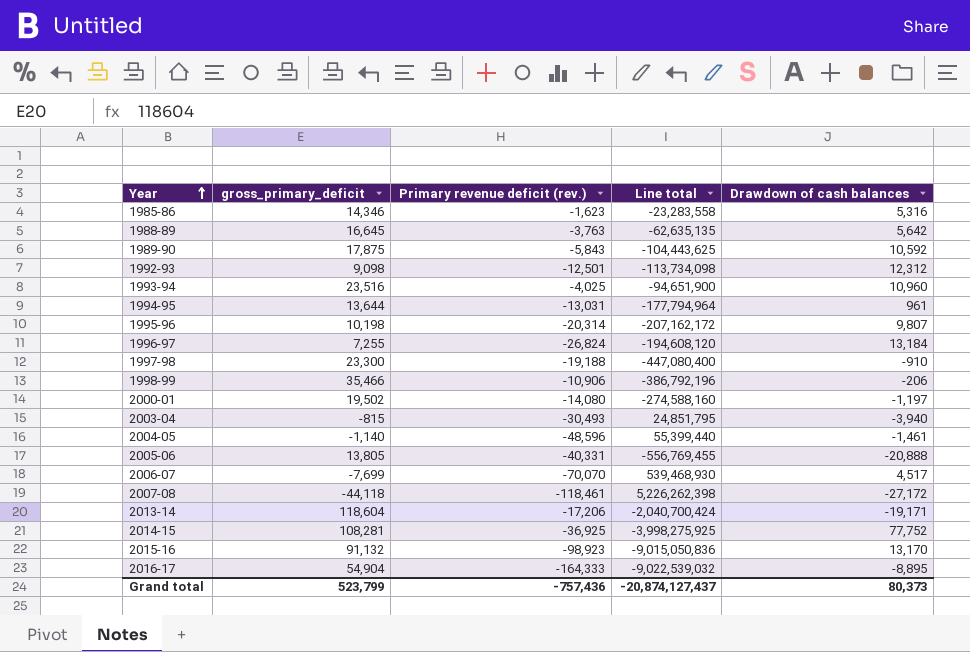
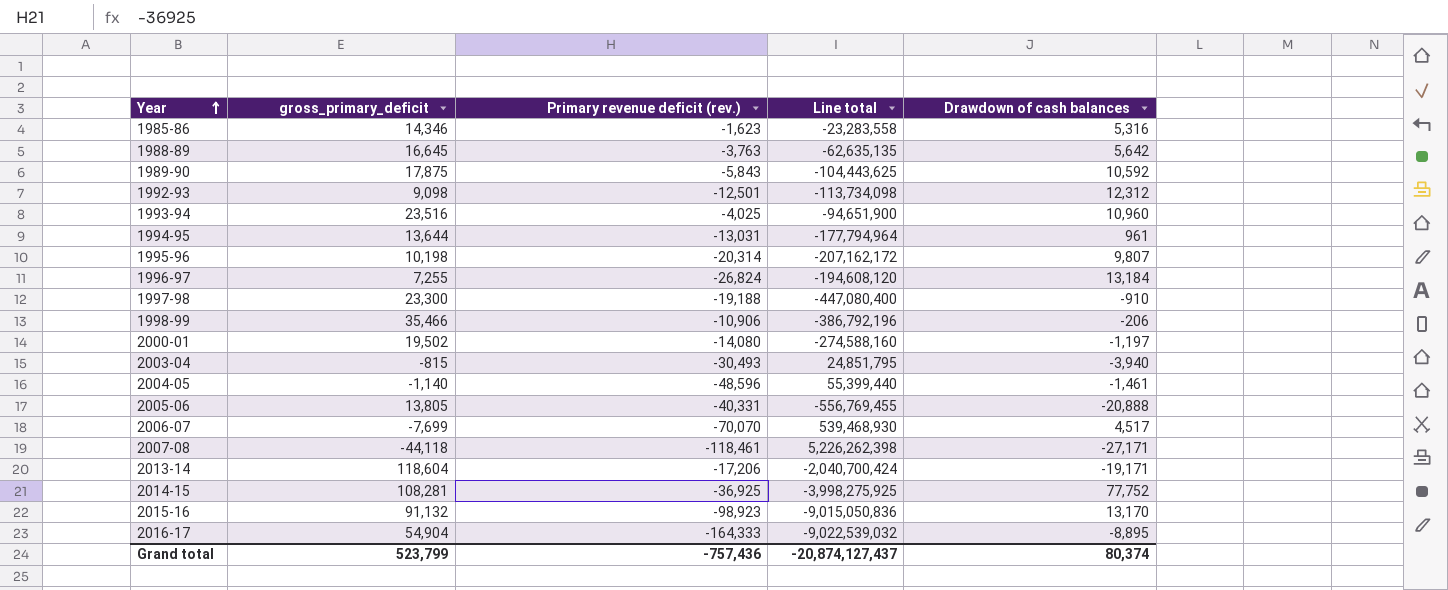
2007-08 | Drawdown of cash balances: -27,172 -> -27,171
Grand total | Drawdown of cash balances: 80,373 -> 80,374

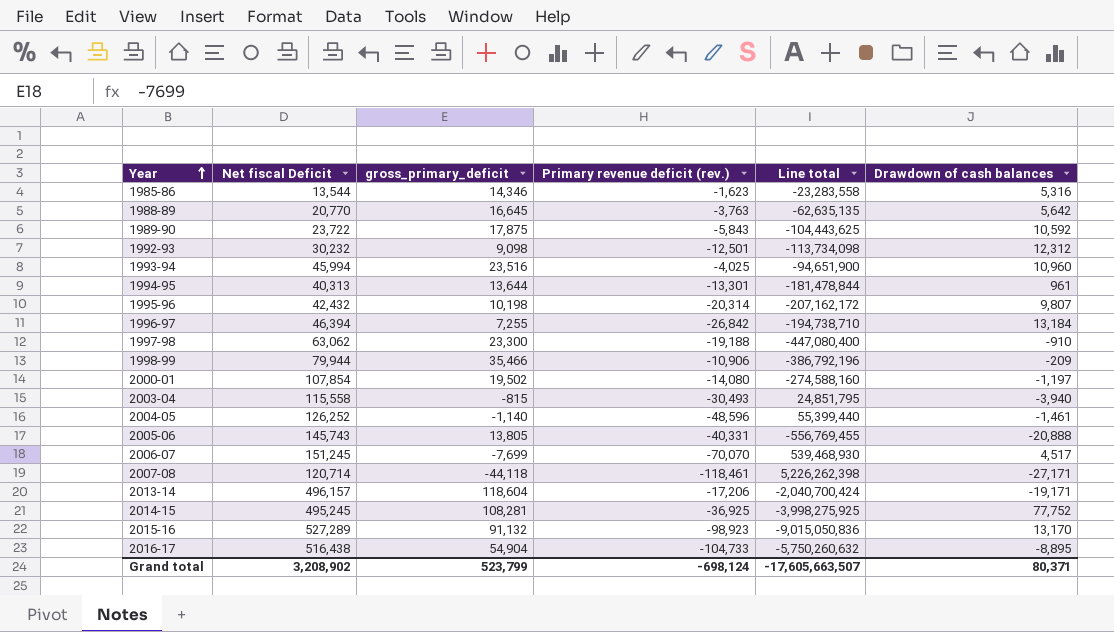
column Net fiscal Deficit | position: none -> 2
1994-95 | Primary revenue deficit (rev.): -13,031 -> -13,301
1994-95 | Line total: -177,794,964 -> -181,478,844
1996-97 | Primary revenue deficit (rev.): -26,824 -> -26,842
1996-97 | Line total: -194,608,120 -> -194,738,710
1998-99 | Drawdown of cash balances: -206 -> -209
2016-17 | Primary revenue deficit (rev.): -164,333 -> -104,733
2016-17 | Line total: -9,022,539,032 -> -5,750,260,632
Grand total | Primary revenue deficit (rev.): -757,436 -> -698,124
Grand total | Line total: -20,874,127,437 -> -17,605,663,507
Grand total | Drawdown of cash balances: 80,374 -> 80,371

